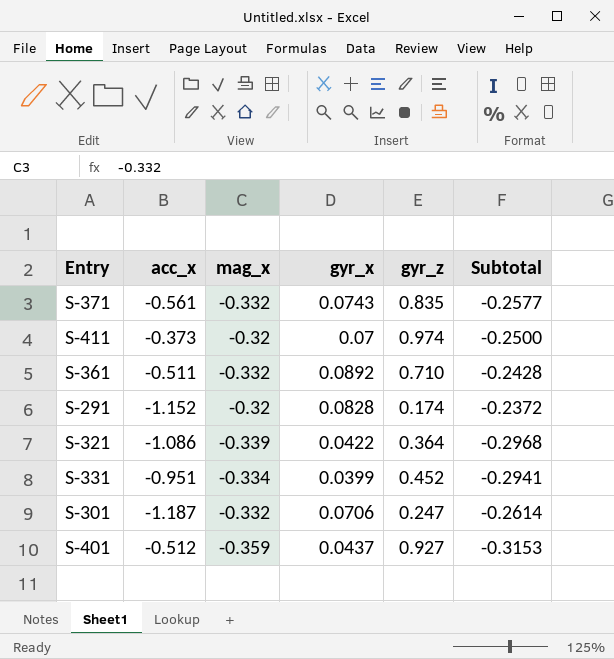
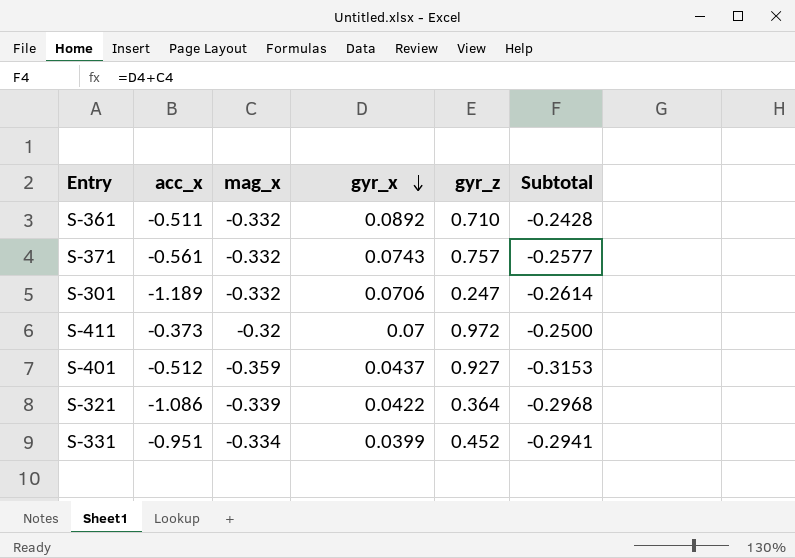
row order: none -> gyr_x descending
row S-291: -1.152 | -0.32 | 0.0828 | 0.174 | -0.2372 -> none
S-371 | gyr_z: 0.835 -> 0.757
S-301 | acc_x: -1.187 -> -1.189
S-411 | gyr_z: 0.974 -> 0.972

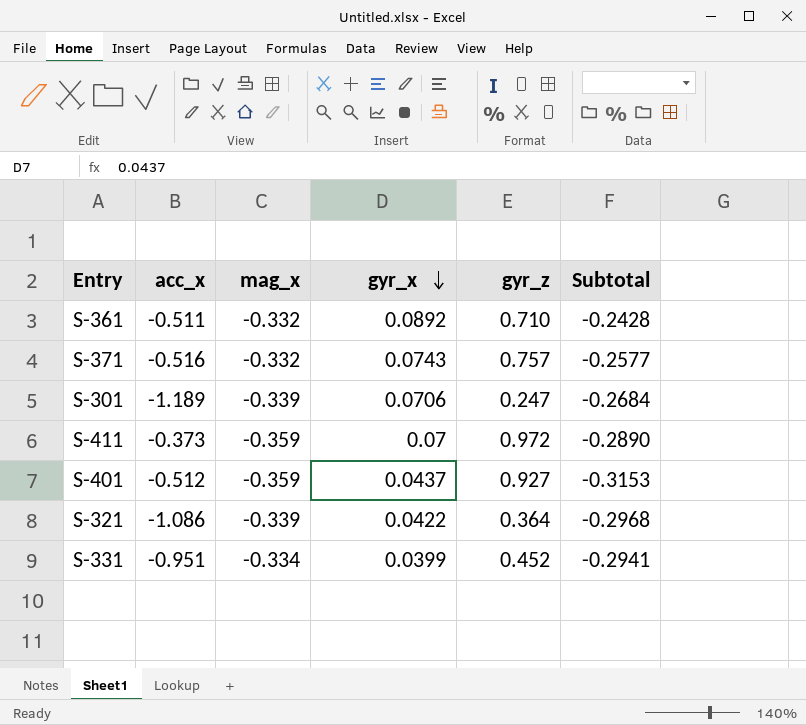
S-371 | acc_x: -0.561 -> -0.516
S-301 | mag_x: -0.332 -> -0.339
S-301 | Subtotal: -0.2614 -> -0.2684
S-411 | mag_x: -0.32 -> -0.359
S-411 | Subtotal: -0.2500 -> -0.2890

